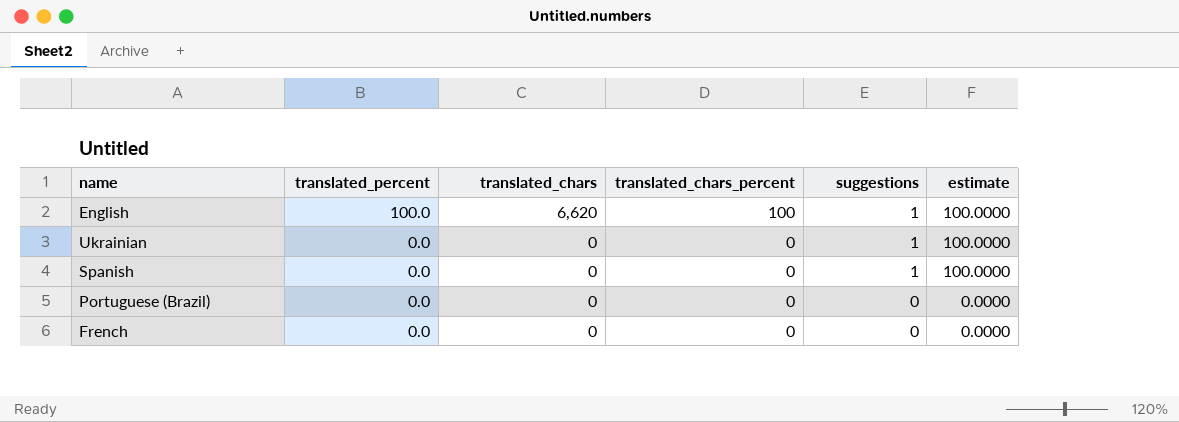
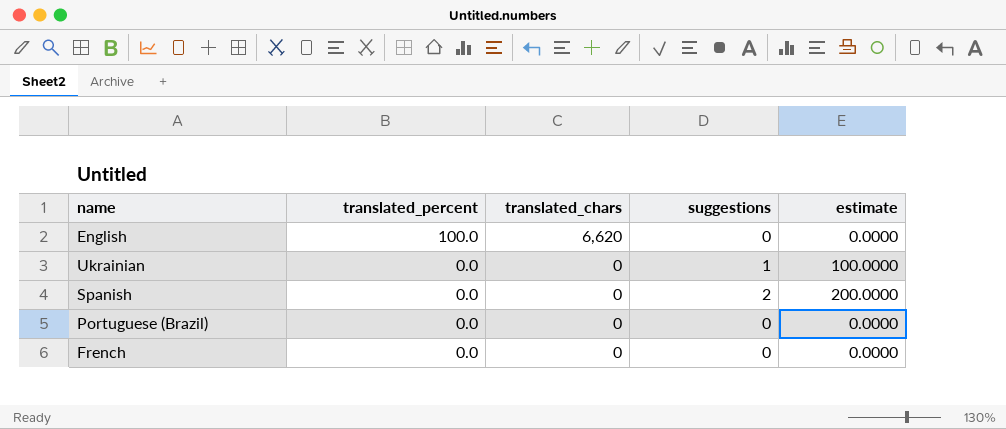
column translated_chars_percent | position: 4 -> none
English | suggestions: 1 -> 0
English | estimate: 100.0000 -> 0.0000
Spanish | suggestions: 1 -> 2
Spanish | estimate: 100.0000 -> 200.0000

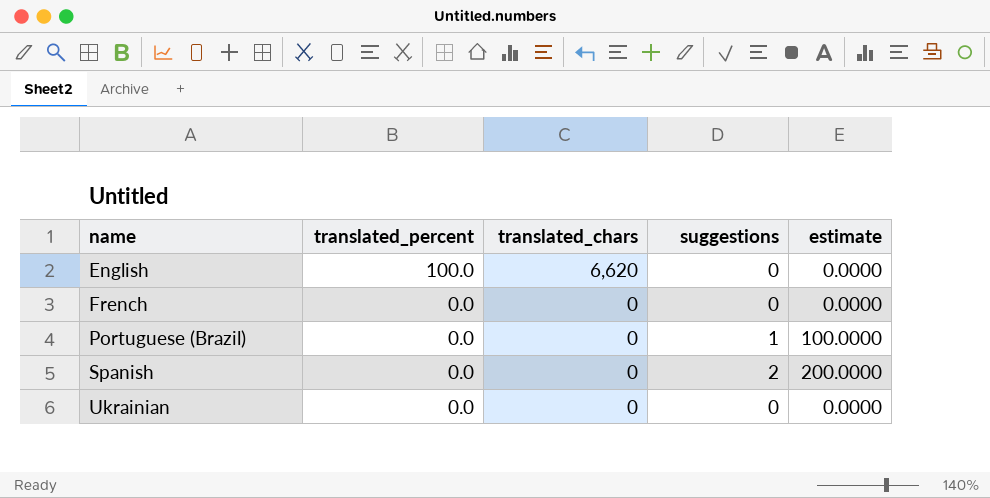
row order: translated_percent descending -> name ascending
Portuguese (Brazil) | suggestions: 0 -> 1
Portuguese (Brazil) | estimate: 0.0000 -> 100.0000
Ukrainian | suggestions: 1 -> 0
Ukrainian | estimate: 100.0000 -> 0.0000

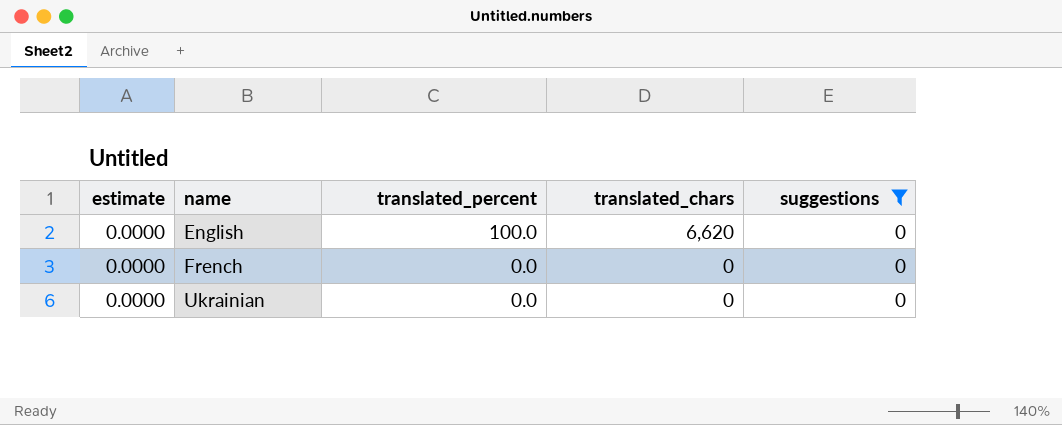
filter: none -> suggestions = 0
column estimate | position: 5 -> 1

